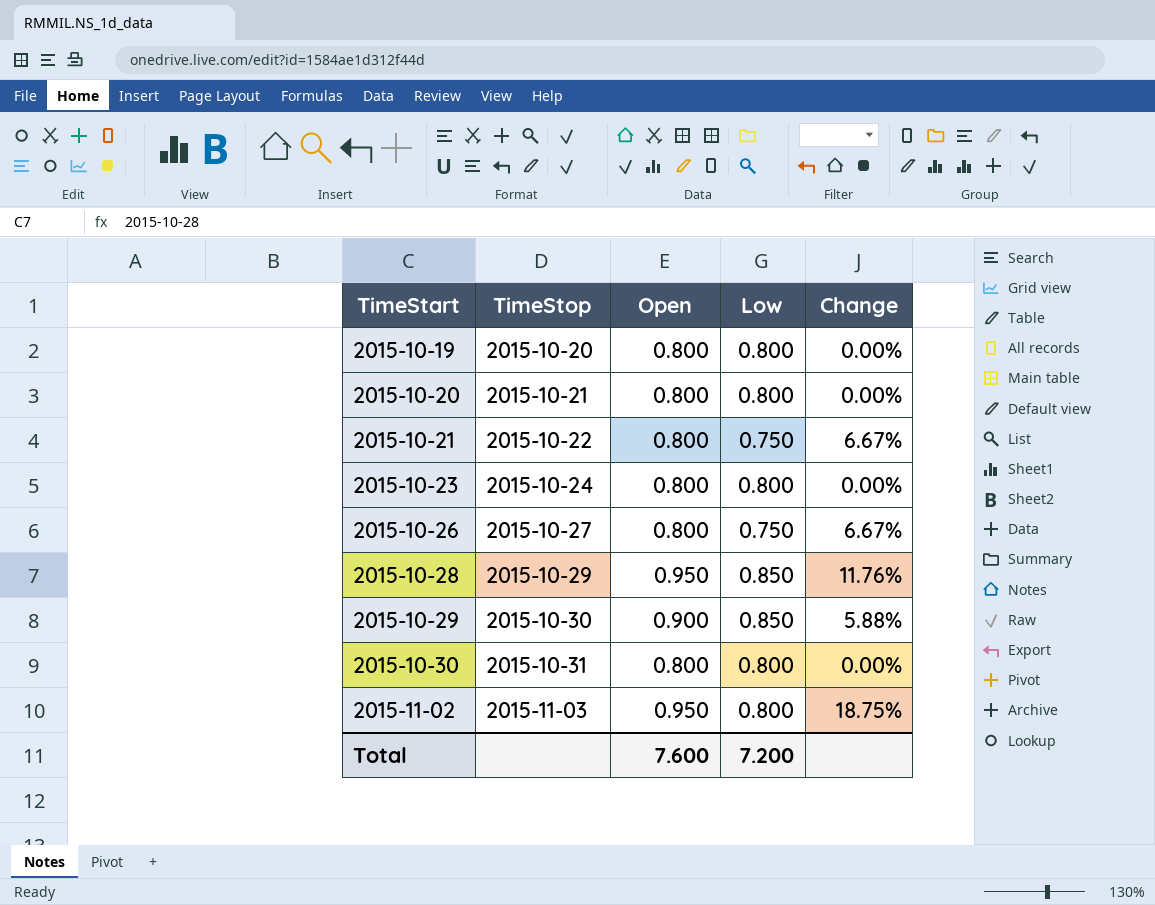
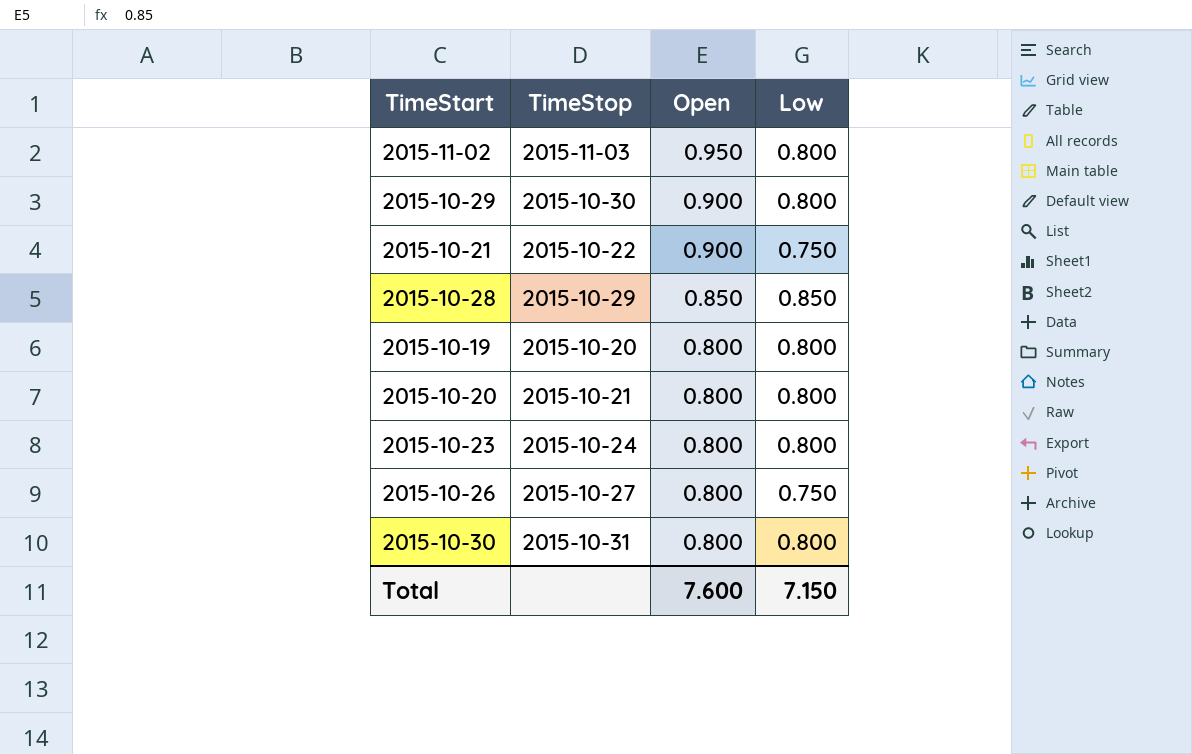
row order: TimeStart ascending -> Open descending
column Change | formula: ([Open] - [Low]) / [Low] -> none
2015-10-29 | Low: 0.850 -> 0.800
2015-10-21 | Open: 0.800 -> 0.900
2015-10-28 | Open: 0.950 -> 0.850
Total | Low: 7.200 -> 7.150

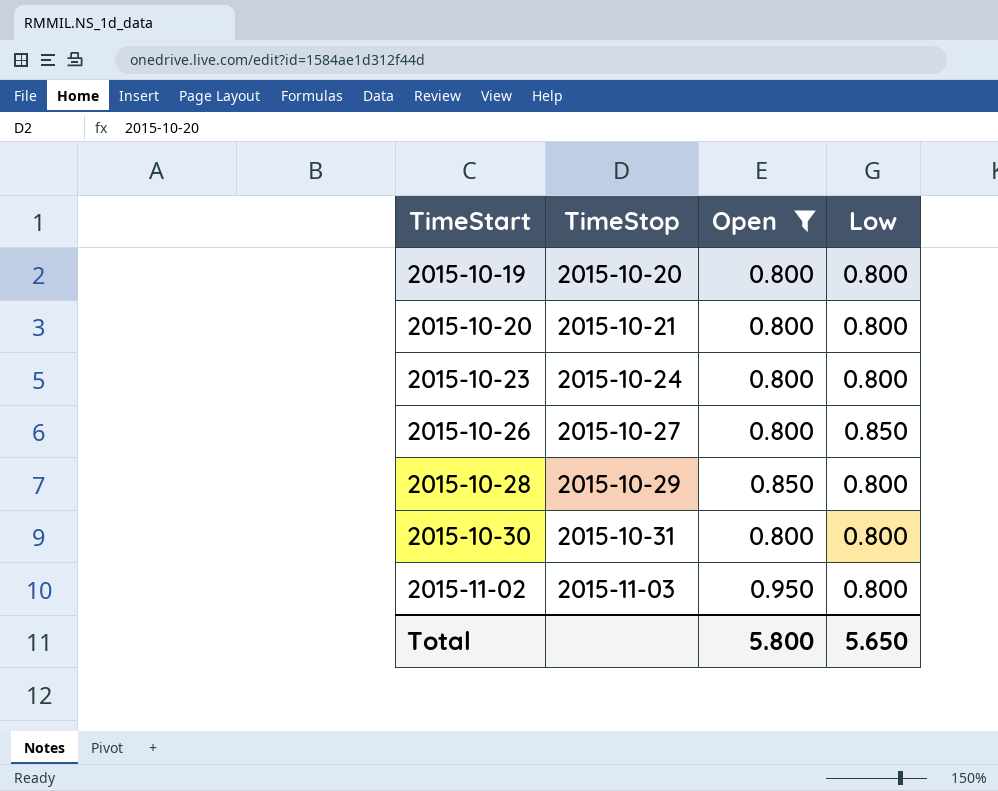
filter: none -> Open != 0.900
row order: Open descending -> TimeStart ascending
2015-10-26 | Low: 0.750 -> 0.850
2015-10-28 | Low: 0.850 -> 0.800
Total | Open: 7.600 -> 5.800
Total | Low: 7.150 -> 5.650

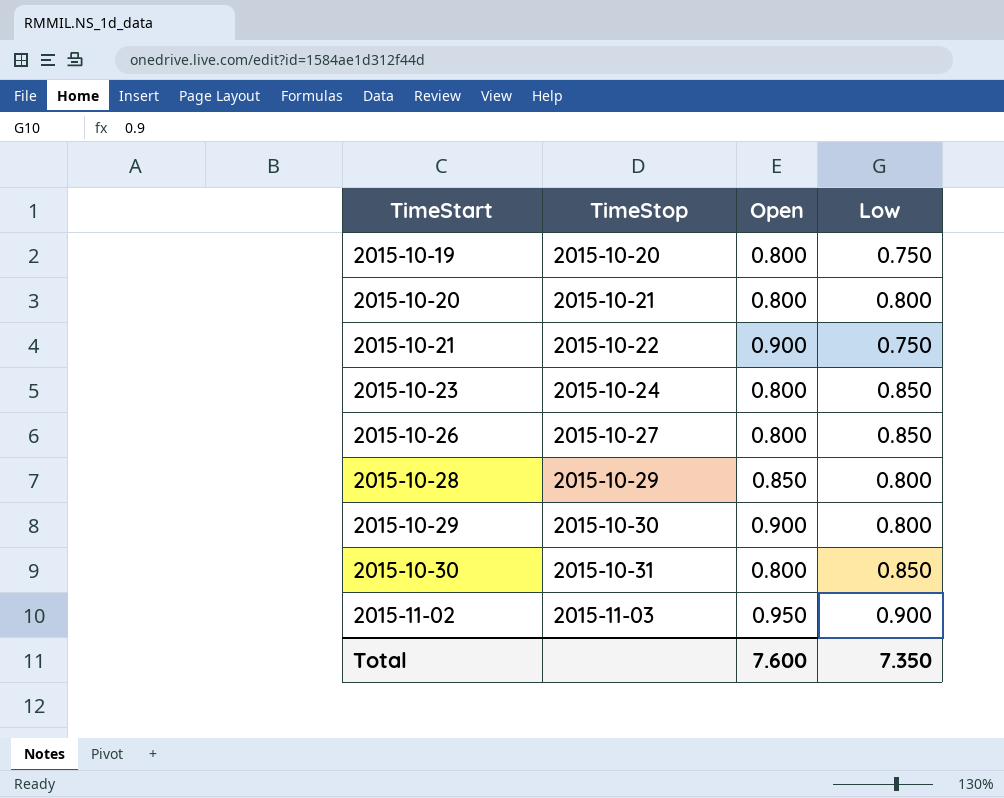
filter: Open != 0.900 -> none
2015-10-19 | Low: 0.800 -> 0.750
2015-10-23 | Low: 0.800 -> 0.850
2015-10-30 | Low: 0.800 -> 0.850
2015-11-02 | Low: 0.800 -> 0.900
Total | Open: 5.800 -> 7.600
Total | Low: 5.650 -> 7.350

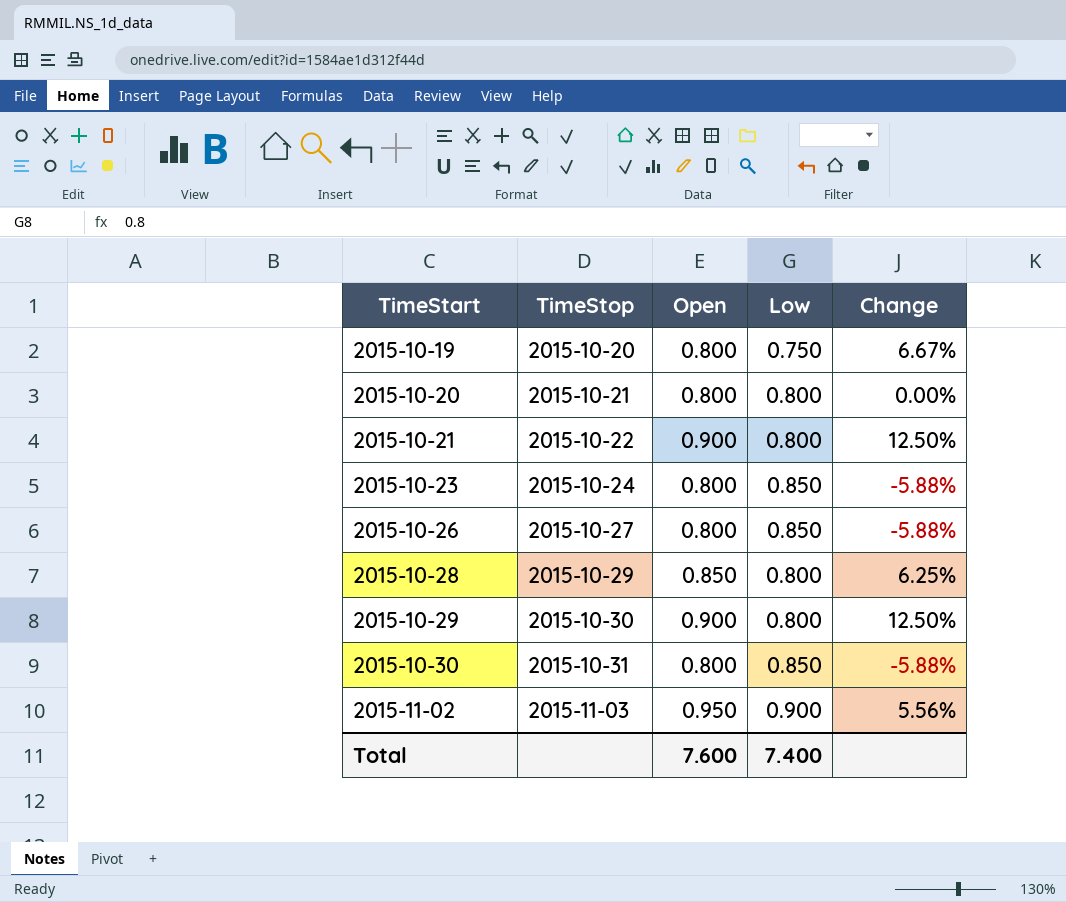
column Change | formula: none -> ([Open] - [Low]) / [Low]
2015-10-21 | Low: 0.750 -> 0.800
Total | Low: 7.350 -> 7.400

